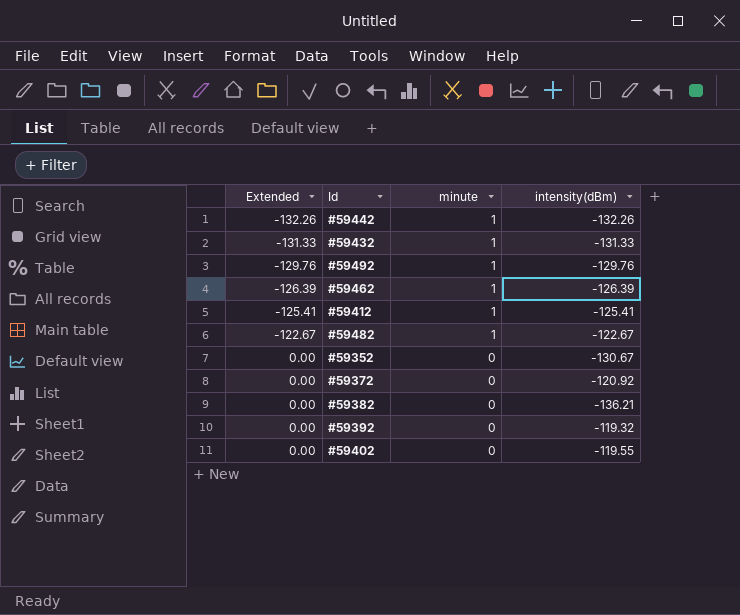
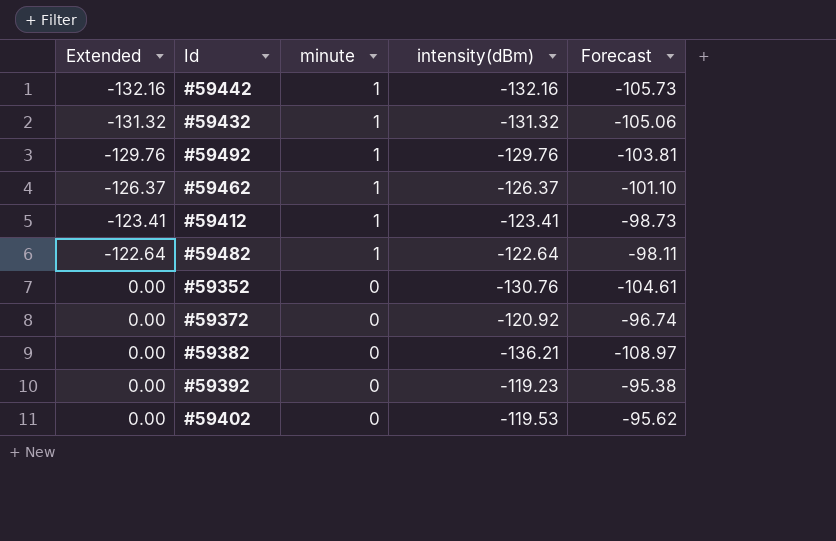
column Forecast | formula: none -> [intensity(dBm)] * 0.8
#59442 | Extended: -132.26 -> -132.16
#59442 | intensity(dBm): -132.26 -> -132.16
#59432 | Extended: -131.33 -> -131.32
#59432 | intensity(dBm): -131.33 -> -131.32
#59462 | Extended: -126.39 -> -126.37
#59462 | intensity(dBm): -126.39 -> -126.37
#59412 | Extended: -125.41 -> -123.41
#59412 | intensity(dBm): -125.41 -> -123.41
#59482 | Extended: -122.67 -> -122.64
#59482 | intensity(dBm): -122.67 -> -122.64
#59352 | intensity(dBm): -130.67 -> -130.76
#59392 | intensity(dBm): -119.32 -> -119.23
#59402 | intensity(dBm): -119.55 -> -119.53

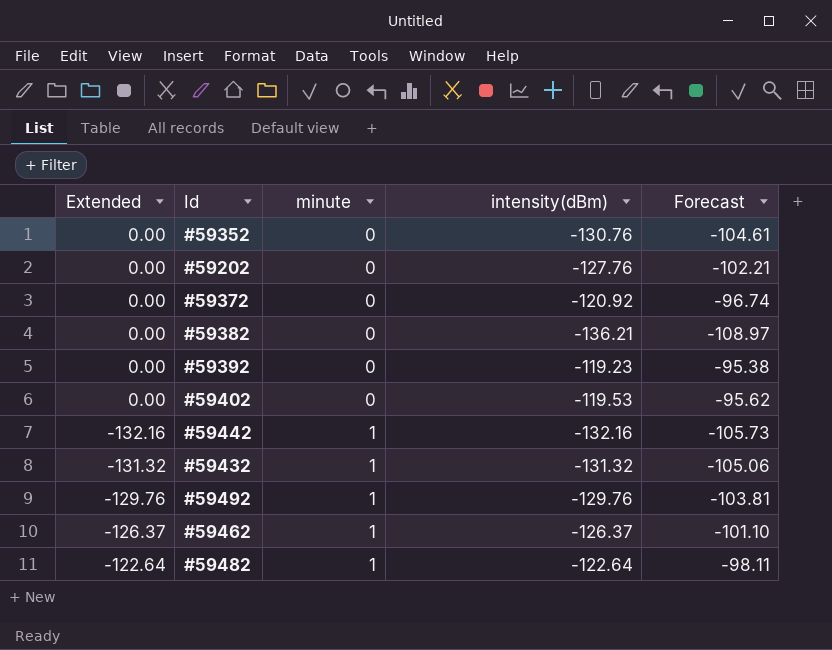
row order: Extended ascending -> minute ascending
row #59412: -123.41 | 1 | -123.41 | -98.73 -> none
row #59202: none -> 0.00 | 0 | -127.76 | -102.21

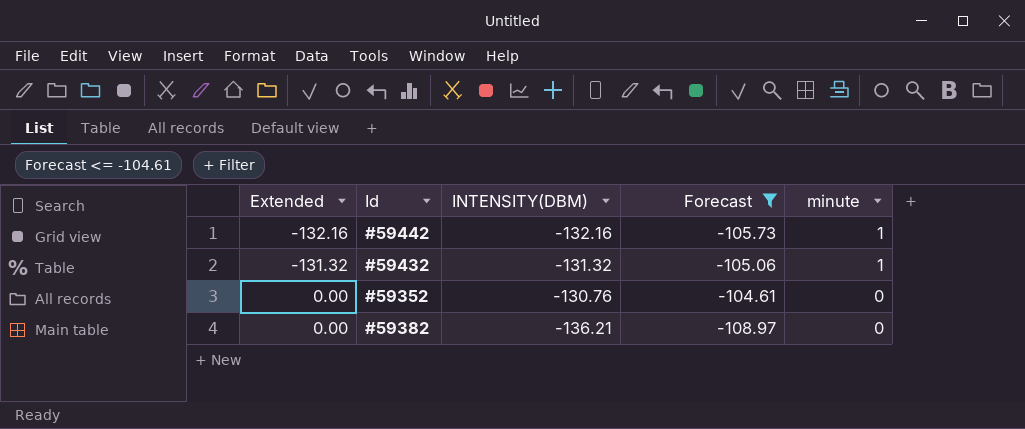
filter: none -> Forecast <= -104.61
row order: minute ascending -> Extended ascending
column name: intensity(dBm) -> INTENSITY(DBM)
column minute | position: 3 -> 5

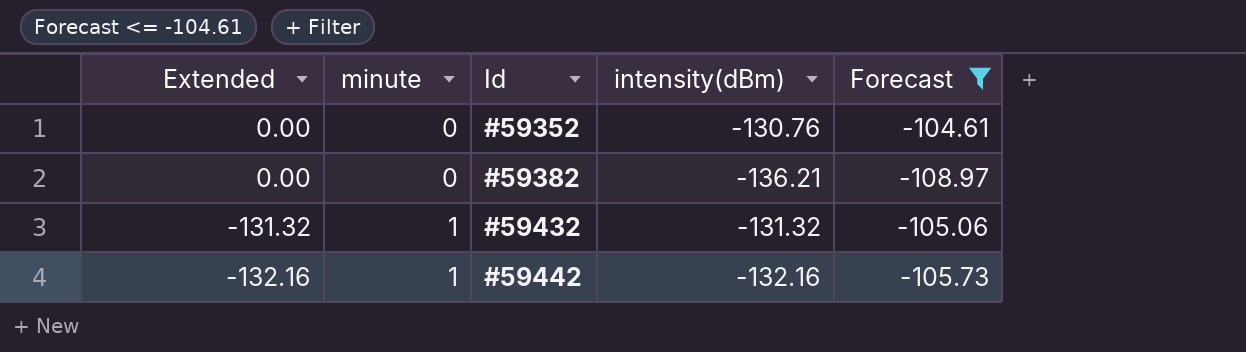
row order: Extended ascending -> Extended descending
column minute | position: 5 -> 2
column name: INTENSITY(DBM) -> intensity(dBm)

